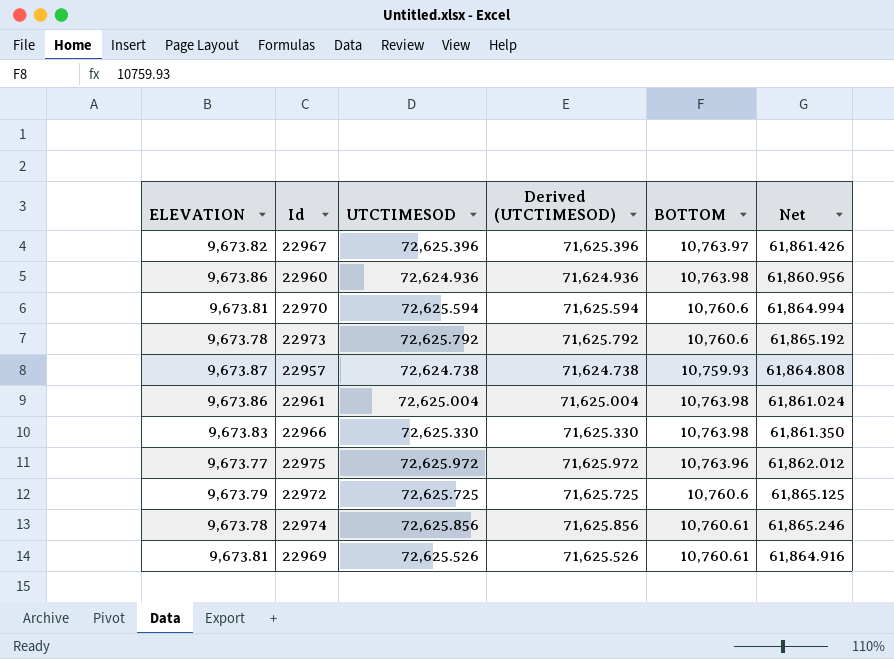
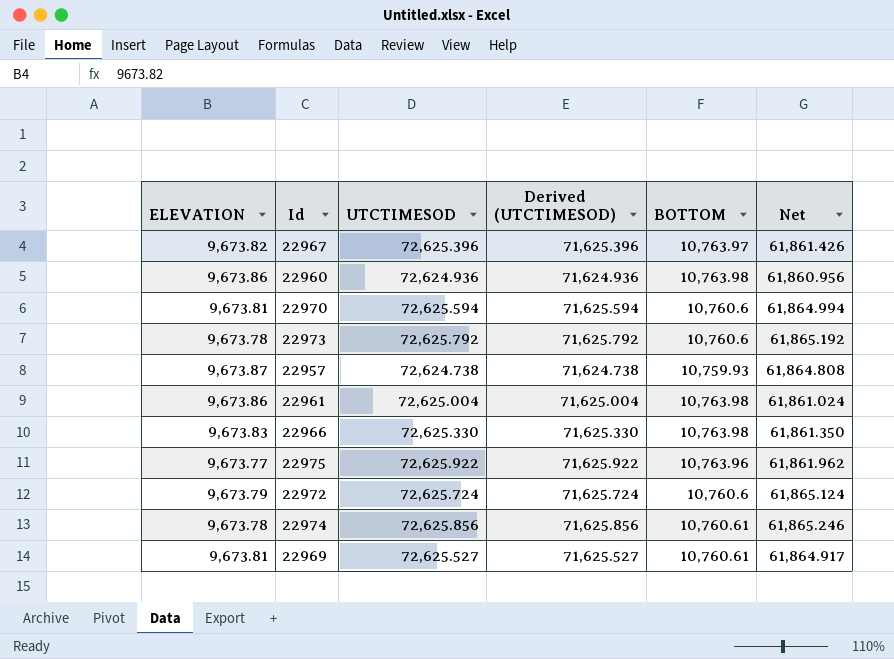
22975 | UTCTIMESOD: 72,625.972 -> 72,625.922
22975 | Derived (UTCTIMESOD): 71,625.972 -> 71,625.922
22975 | Net: 61,862.012 -> 61,861.962
22972 | UTCTIMESOD: 72,625.725 -> 72,625.724
22972 | Derived (UTCTIMESOD): 71,625.725 -> 71,625.724
22972 | Net: 61,865.125 -> 61,865.124
22969 | UTCTIMESOD: 72,625.526 -> 72,625.527
22969 | Derived (UTCTIMESOD): 71,625.526 -> 71,625.527
22969 | Net: 61,864.916 -> 61,864.917

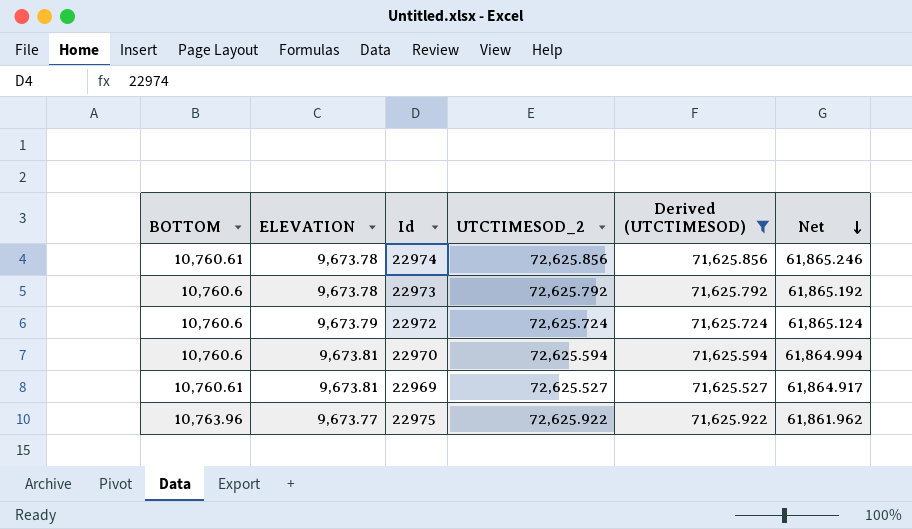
filter: none -> Derived (UTCTIMESOD) >= 71,625.527
row order: none -> Net descending
column BOTTOM | position: 5 -> 1
column name: UTCTIMESOD -> UTCTIMESOD_2

